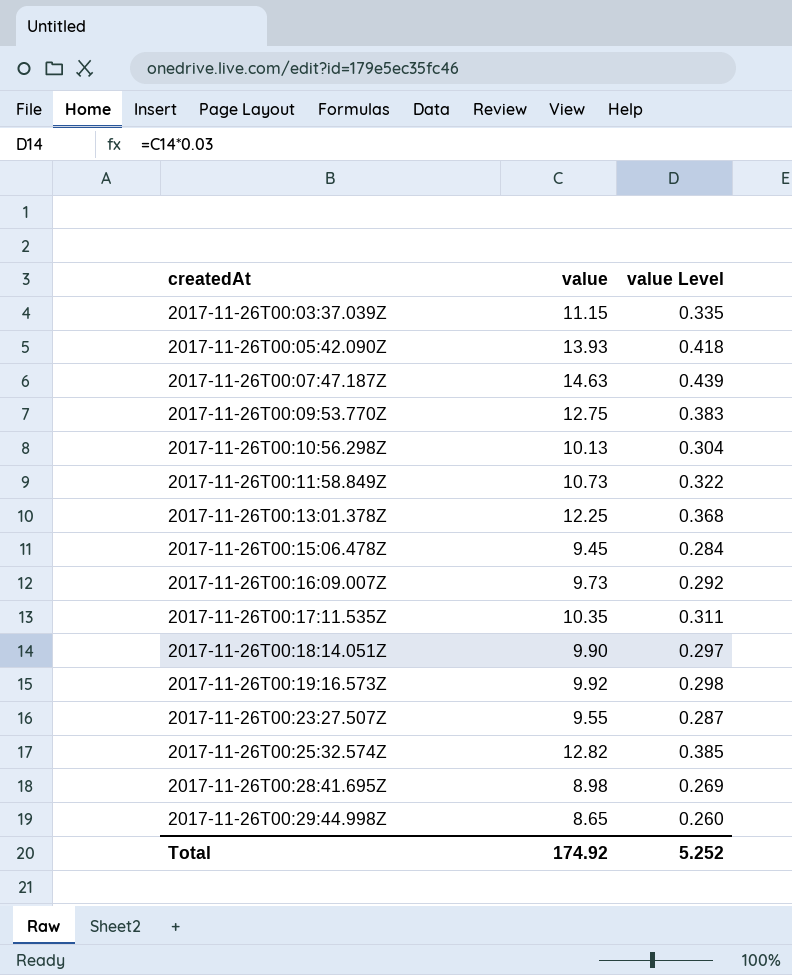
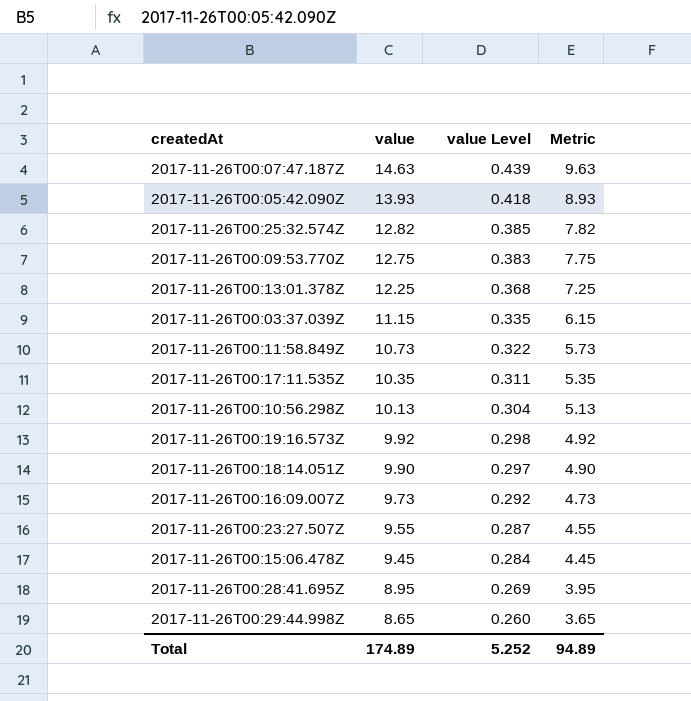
row order: createdAt ascending -> value descending
column Metric | formula: none -> [value] - 5
2017-11-26T00:28:41.695Z | value: 8.98 -> 8.95
Total | value: 174.92 -> 174.89

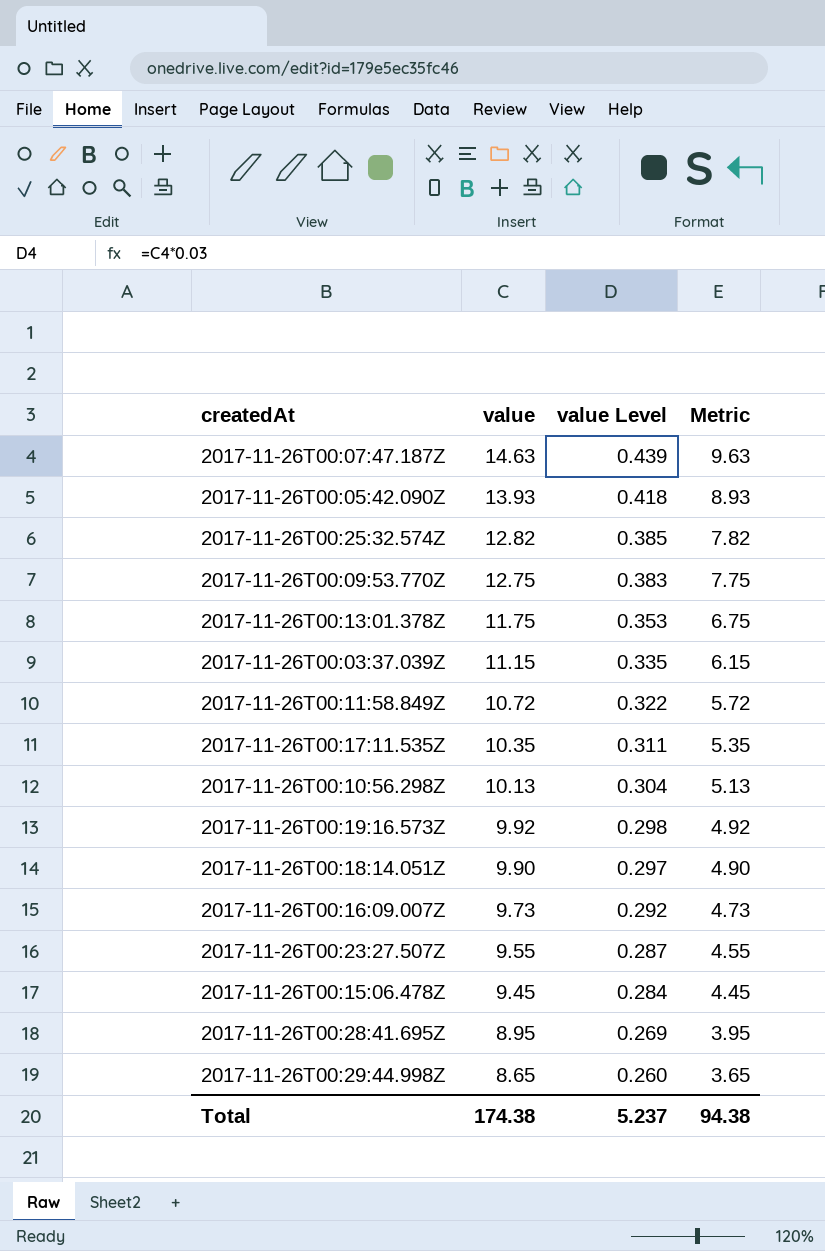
2017-11-26T00:13:01.378Z | value: 12.25 -> 11.75
2017-11-26T00:13:01.378Z | value Level: 0.368 -> 0.353
2017-11-26T00:13:01.378Z | Metric: 7.25 -> 6.75
2017-11-26T00:11:58.849Z | value: 10.73 -> 10.72
2017-11-26T00:11:58.849Z | Metric: 5.73 -> 5.72
Total | value: 174.89 -> 174.38
Total | value Level: 5.252 -> 5.237
Total | Metric: 94.89 -> 94.38

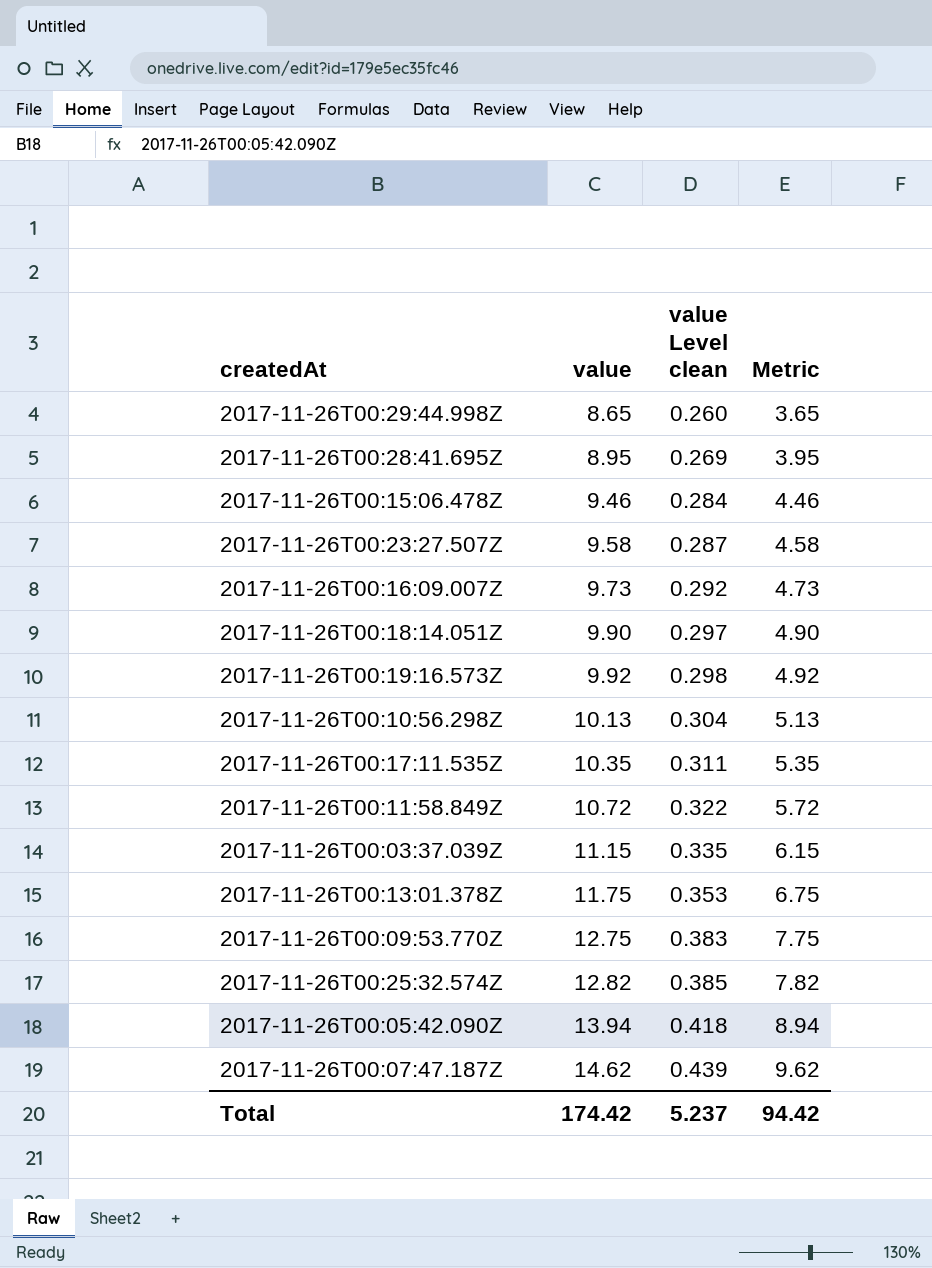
row order: value descending -> value ascending
column name: value Level -> value Level clean
2017-11-26T00:15:06.478Z | value: 9.45 -> 9.46
2017-11-26T00:15:06.478Z | Metric: 4.45 -> 4.46
2017-11-26T00:23:27.507Z | value: 9.55 -> 9.58
2017-11-26T00:23:27.507Z | Metric: 4.55 -> 4.58
2017-11-26T00:05:42.090Z | value: 13.93 -> 13.94
2017-11-26T00:05:42.090Z | Metric: 8.93 -> 8.94
2017-11-26T00:07:47.187Z | value: 14.63 -> 14.62
2017-11-26T00:07:47.187Z | Metric: 9.63 -> 9.62
Total | value: 174.38 -> 174.42
Total | Metric: 94.38 -> 94.42

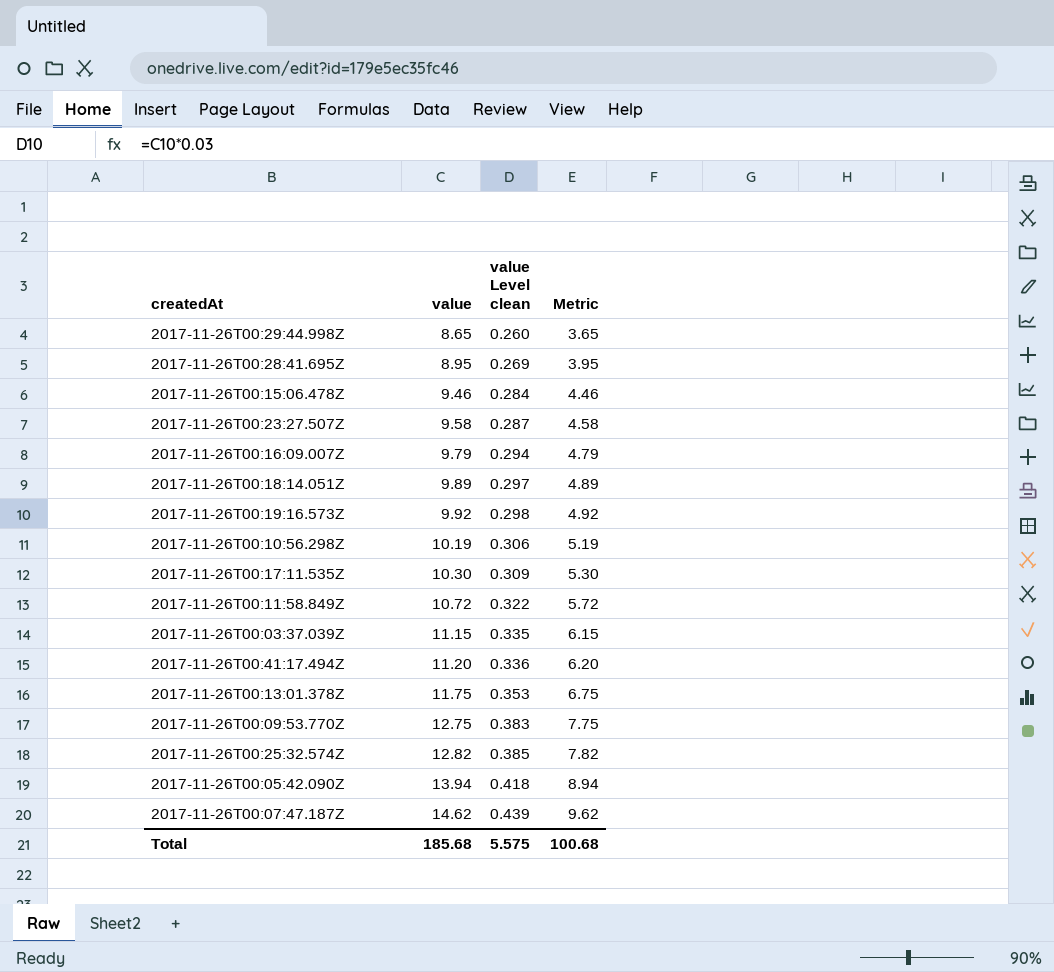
2017-11-26T00:16:09.007Z | value: 9.73 -> 9.79
2017-11-26T00:16:09.007Z | value Level clean: 0.292 -> 0.294
2017-11-26T00:16:09.007Z | Metric: 4.73 -> 4.79
2017-11-26T00:18:14.051Z | value: 9.90 -> 9.89
2017-11-26T00:18:14.051Z | Metric: 4.90 -> 4.89
2017-11-26T00:10:56.298Z | value: 10.13 -> 10.19
2017-11-26T00:10:56.298Z | value Level clean: 0.304 -> 0.306
2017-11-26T00:10:56.298Z | Metric: 5.13 -> 5.19
2017-11-26T00:17:11.535Z | value: 10.35 -> 10.30
2017-11-26T00:17:11.535Z | value Level clean: 0.311 -> 0.309
2017-11-26T00:17:11.535Z | Metric: 5.35 -> 5.30
row 2017-11-26T00:41:17.494Z: none -> 11.20 | 0.336 | 6.20
Total | value: 174.42 -> 185.68
Total | value Level clean: 5.237 -> 5.575
Total | Metric: 94.42 -> 100.68

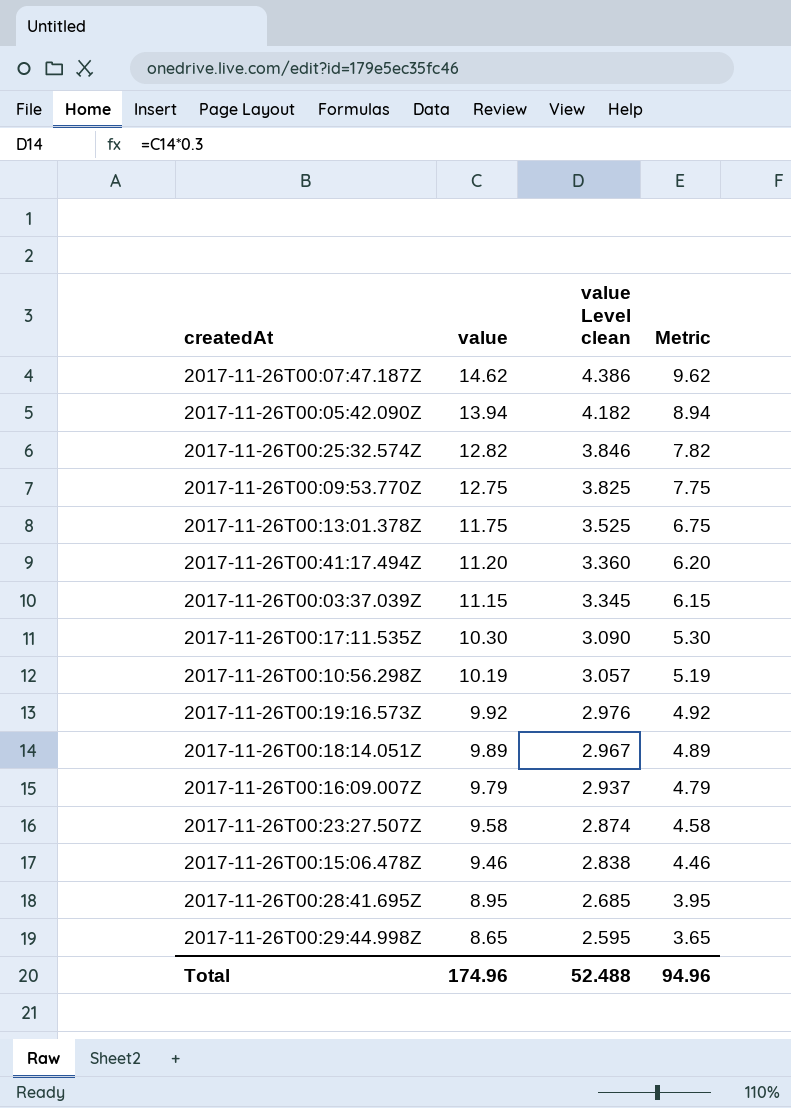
row order: value ascending -> value descending
column value Level clean | formula: [value] * 0.03 -> [value] * 0.3
row 2017-11-26T00:11:58.849Z: 10.72 | 0.322 | 5.72 -> none
Total | value: 185.68 -> 174.96
Total | value Level clean: 5.575 -> 52.488
Total | Metric: 100.68 -> 94.96

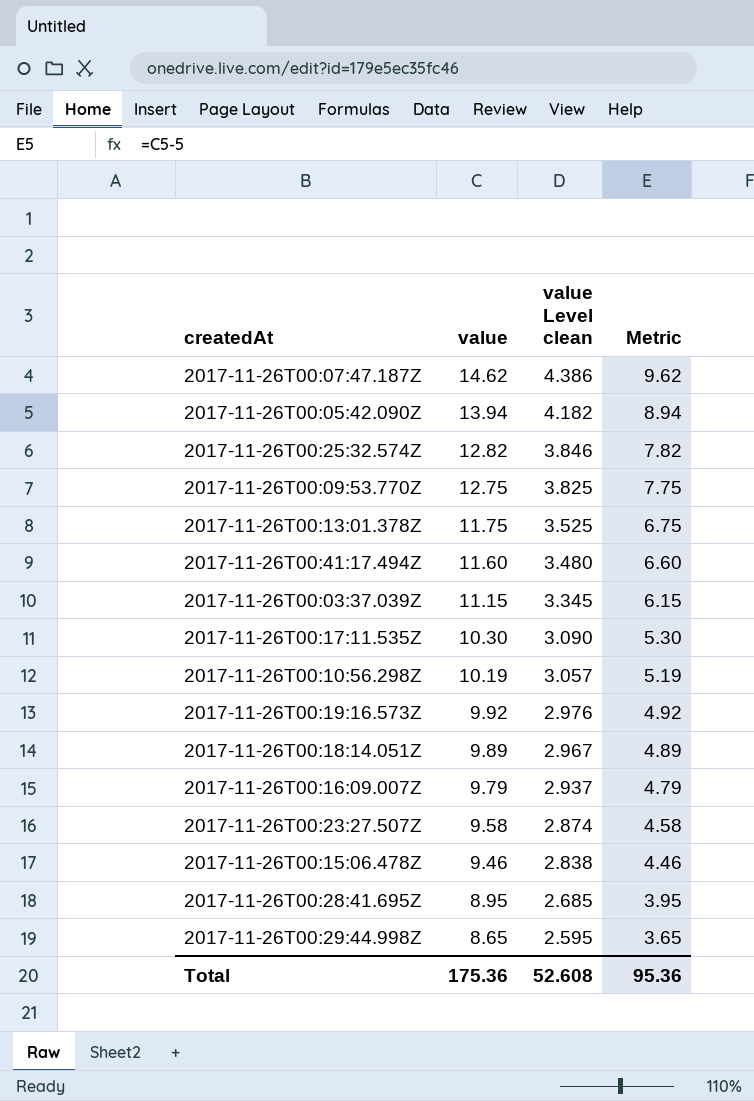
2017-11-26T00:41:17.494Z | value: 11.20 -> 11.60
2017-11-26T00:41:17.494Z | value Level clean: 3.360 -> 3.480
2017-11-26T00:41:17.494Z | Metric: 6.20 -> 6.60
Total | value: 174.96 -> 175.36
Total | value Level clean: 52.488 -> 52.608
Total | Metric: 94.96 -> 95.36

